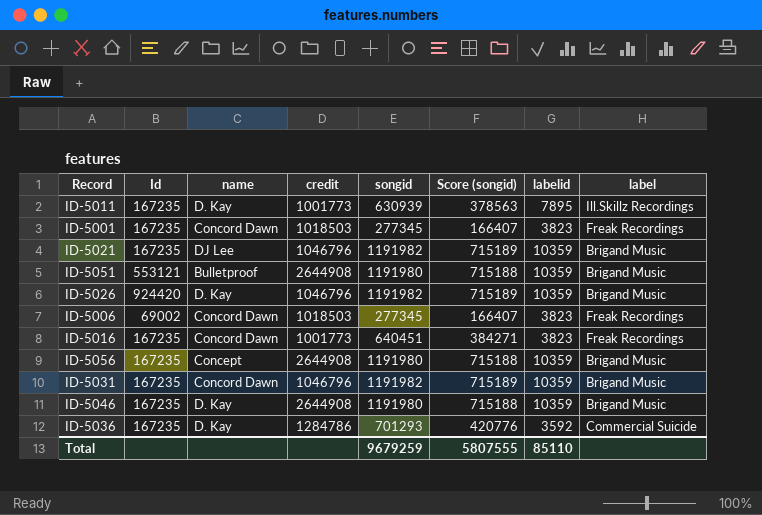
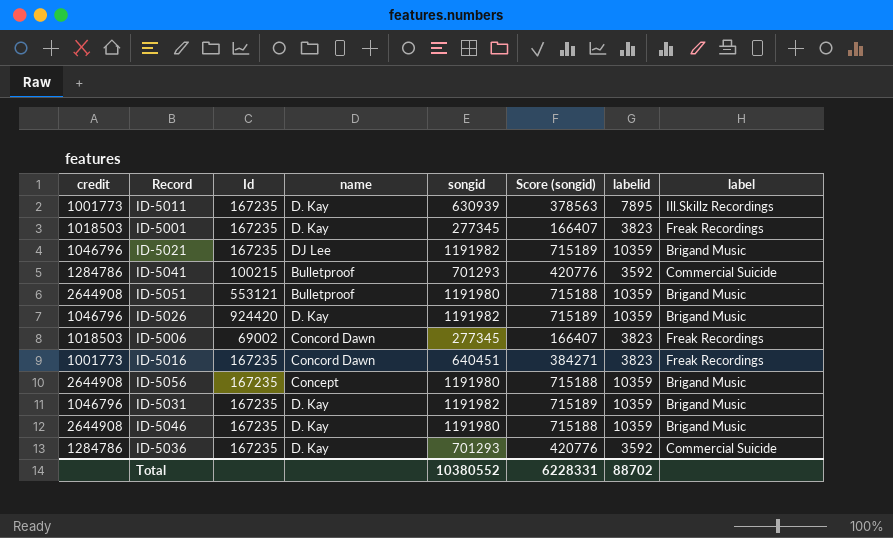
column credit | position: 4 -> 1
ID-5001 | name: Concord Dawn -> D. Kay
row ID-5041: none -> 1284786 | 100215 | Bulletproof | 701293 | 420776 | 3592 | Commercial Suicide
ID-5031 | name: Concord Dawn -> D. Kay
Total | songid: 9679259 -> 10380552
Total | Score (songid): 5807555 -> 6228331
Total | labelid: 85110 -> 88702

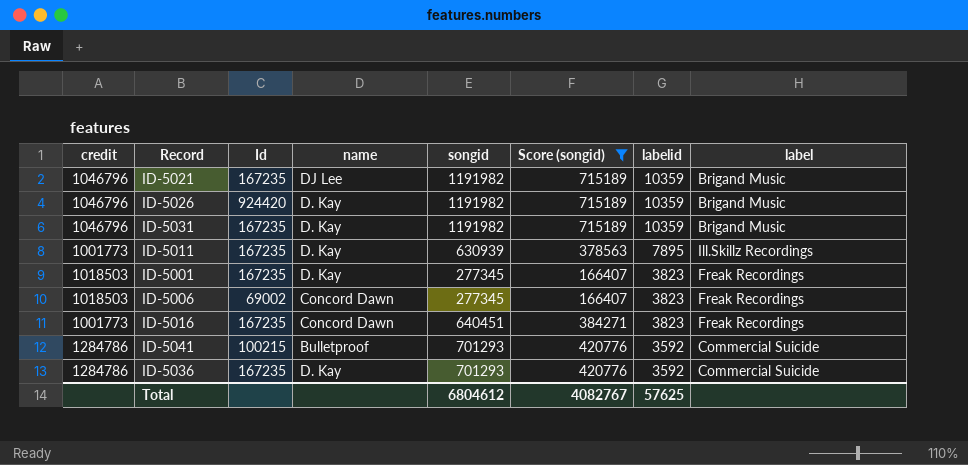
filter: none -> Score (songid) != 715188
row order: none -> labelid descending
Total | songid: 10380552 -> 6804612
Total | Score (songid): 6228331 -> 4082767
Total | labelid: 88702 -> 57625

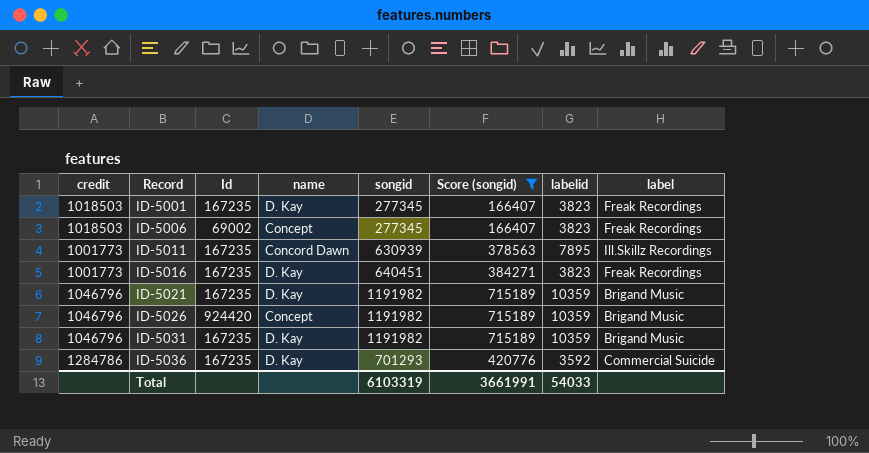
row order: labelid descending -> Record ascending
row ID-5041: 1284786 | 100215 | Bulletproof | 701293 | 420776 | 3592 | Commercial Suicide -> none
ID-5006 | name: Concord Dawn -> Concept
ID-5011 | name: D. Kay -> Concord Dawn
ID-5016 | name: Concord Dawn -> D. Kay
ID-5021 | name: DJ Lee -> D. Kay
ID-5026 | name: D. Kay -> Concept
Total | songid: 6804612 -> 6103319
Total | Score (songid): 4082767 -> 3661991
Total | labelid: 57625 -> 54033

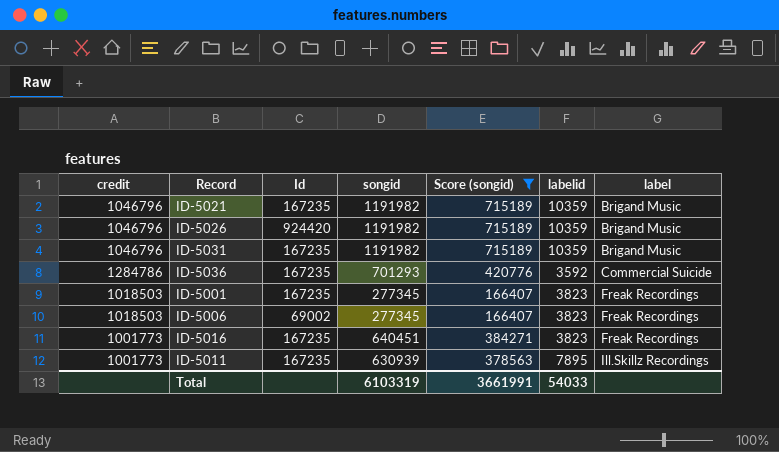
row order: Record ascending -> label ascending
column name | position: 4 -> none

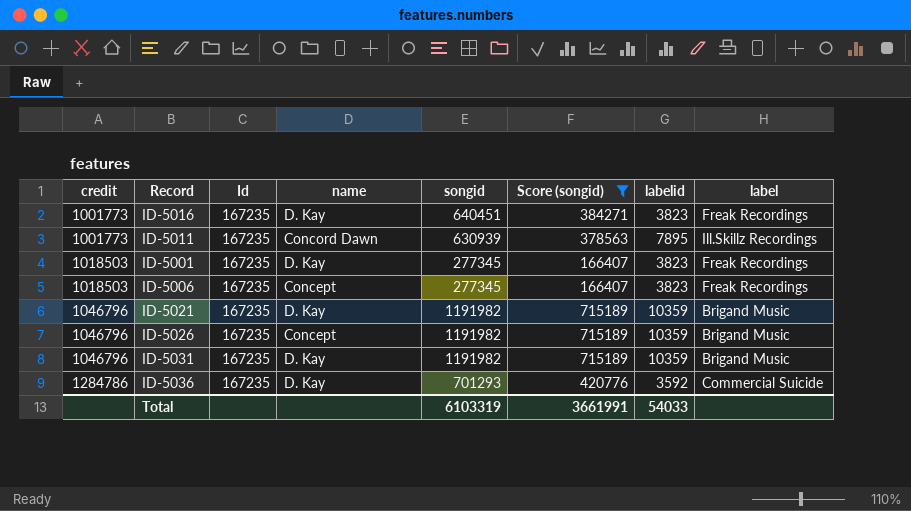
row order: label ascending -> credit ascending
column name | position: none -> 4
ID-5006 | Id: 69002 -> 167235
ID-5026 | Id: 924420 -> 167235

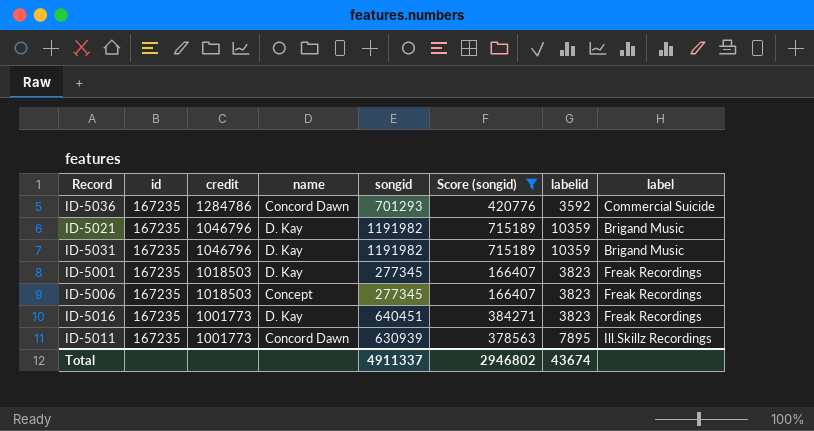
row order: credit ascending -> credit descending
column name: Id -> id
column credit | position: 1 -> 3
row ID-5026: 1046796 | 167235 | Concept | 1191982 | 715189 | 10359 | Brigand Music -> none
ID-5036 | name: D. Kay -> Concord Dawn
Total | songid: 6103319 -> 4911337
Total | Score (songid): 3661991 -> 2946802
Total | labelid: 54033 -> 43674

